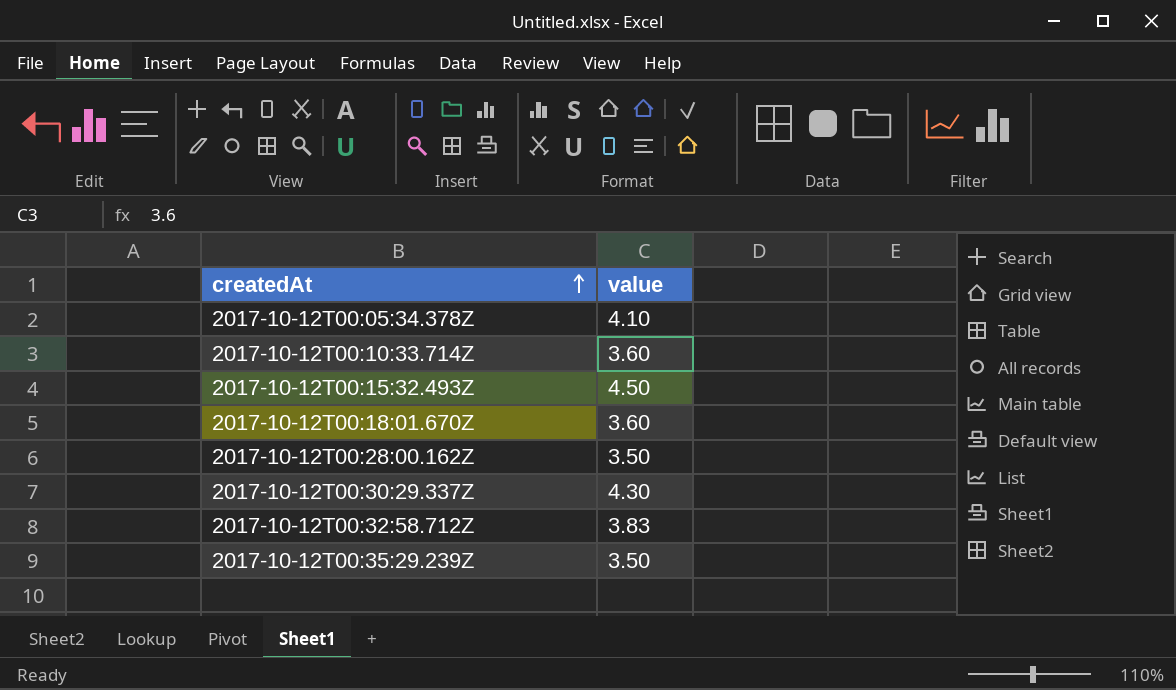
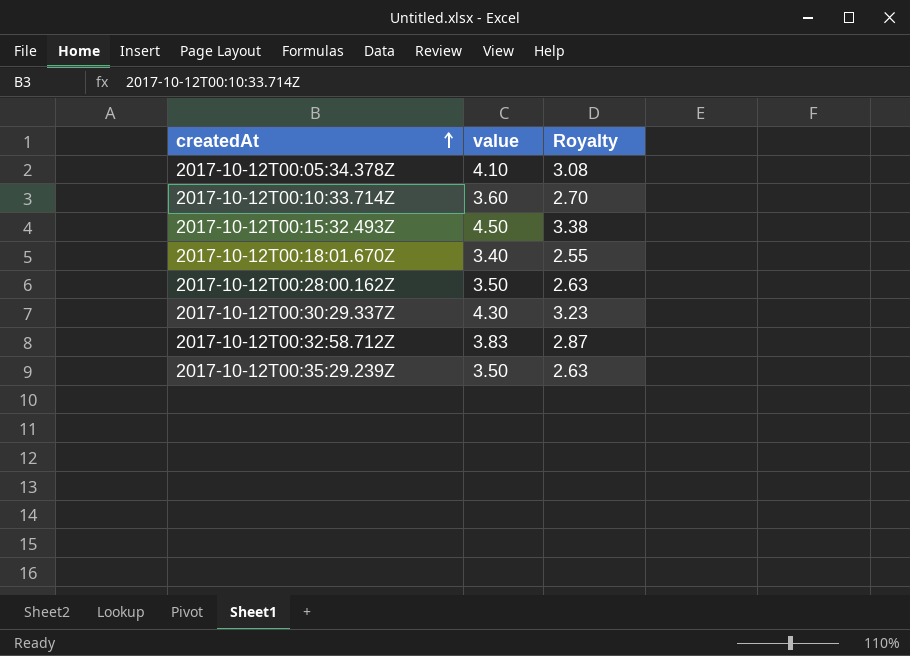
column Royalty | formula: none -> [value] * 0.75
2017-10-12T00:18:01.670Z | value: 3.60 -> 3.40

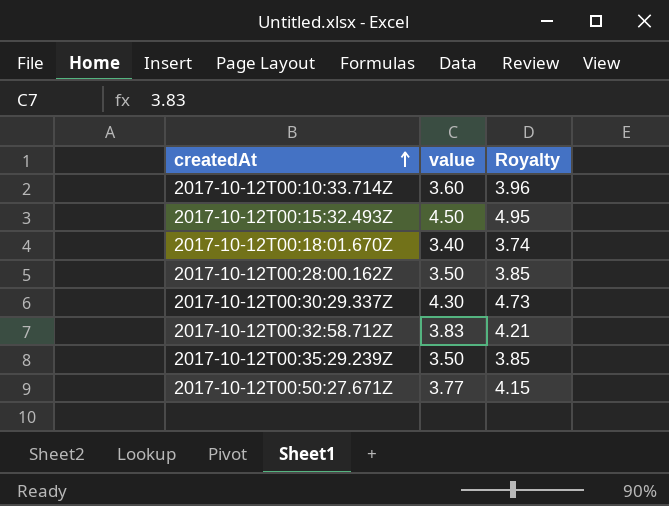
column Royalty | formula: [value] * 0.75 -> [value] * 1.1
row 2017-10-12T00:05:34.378Z: 4.10 | 3.08 -> none
row 2017-10-12T00:50:27.671Z: none -> 3.77 | 4.15

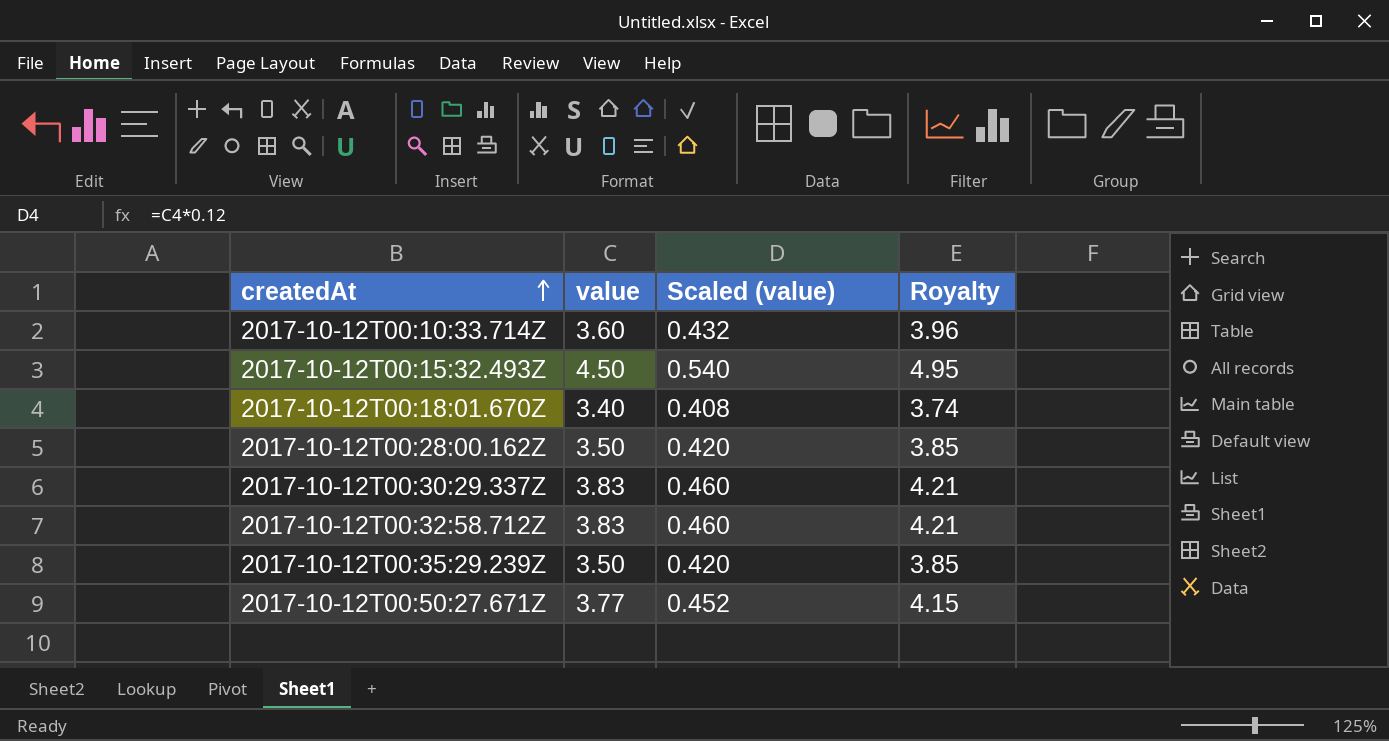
column Scaled (value) | formula: none -> [value] * 0.12
2017-10-12T00:30:29.337Z | value: 4.30 -> 3.83
2017-10-12T00:30:29.337Z | Royalty: 4.73 -> 4.21

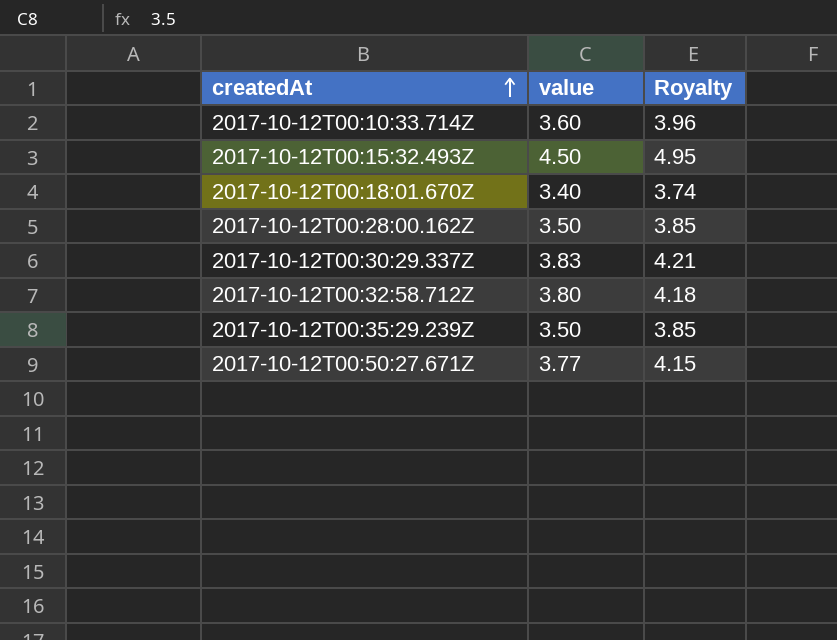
column Scaled (value) | formula: [value] * 0.12 -> none
2017-10-12T00:32:58.712Z | value: 3.83 -> 3.80
2017-10-12T00:32:58.712Z | Royalty: 4.21 -> 4.18

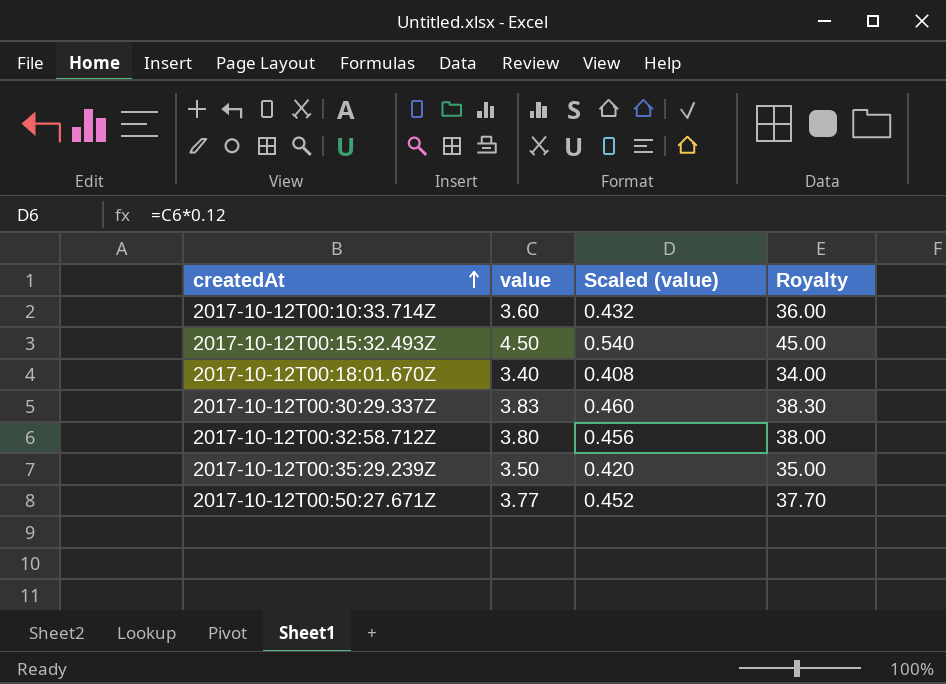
column Scaled (value) | formula: none -> [value] * 0.12
column Royalty | formula: [value] * 1.1 -> [value] * 10
row 2017-10-12T00:28:00.162Z: 3.50 | 3.85 -> none

